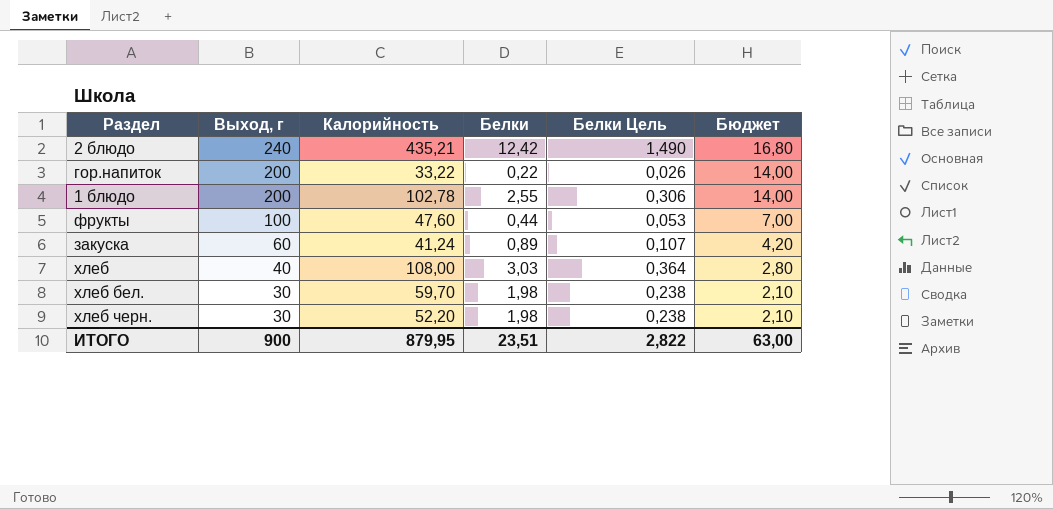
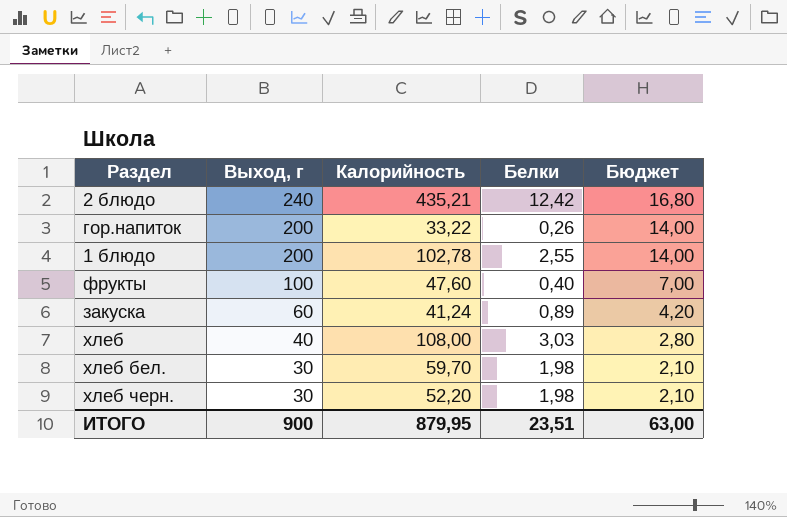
column Белки Цель | formula: [Белки] * 0,12 -> none
гор.напиток | Белки: 0,22 -> 0,26
фрукты | Белки: 0,44 -> 0,40

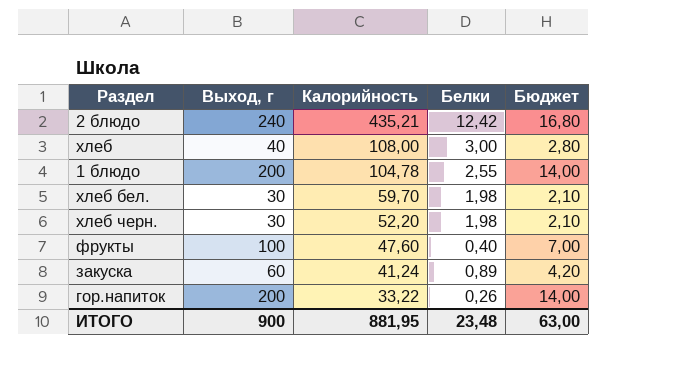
row order: Выход, г descending -> Калорийность descending
хлеб | Белки: 3,03 -> 3,00
1 блюдо | Калорийность: 102,78 -> 104,78
ИТОГО | Калорийность: 879,95 -> 881,95
ИТОГО | Белки: 23,51 -> 23,48

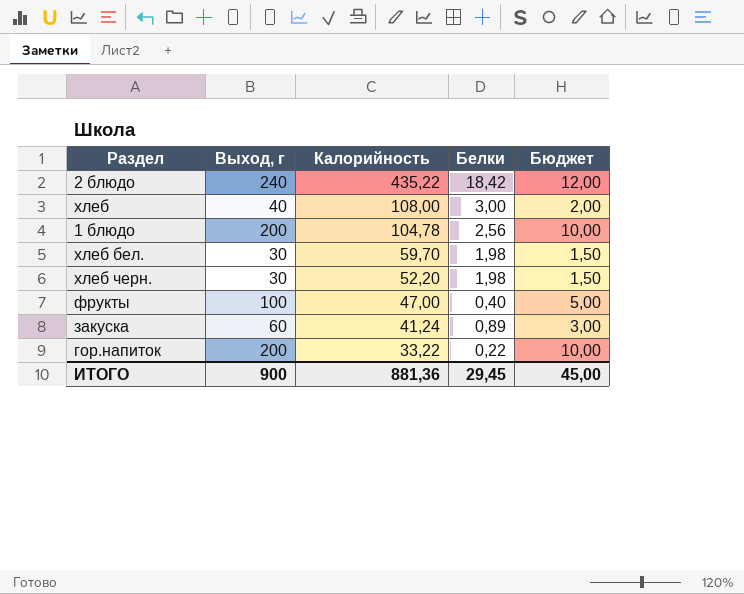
column Бюджет | formula: [Выход, г] * 0,07 -> [Выход, г] * 0,05
2 блюдо | Калорийность: 435,21 -> 435,22
2 блюдо | Белки: 12,42 -> 18,42
1 блюдо | Белки: 2,55 -> 2,56
фрукты | Калорийность: 47,60 -> 47,00
гор.напиток | Белки: 0,26 -> 0,22
ИТОГО | Калорийность: 881,95 -> 881,36
ИТОГО | Белки: 23,48 -> 29,45
ИТОГО | Бюджет: 63,00 -> 45,00

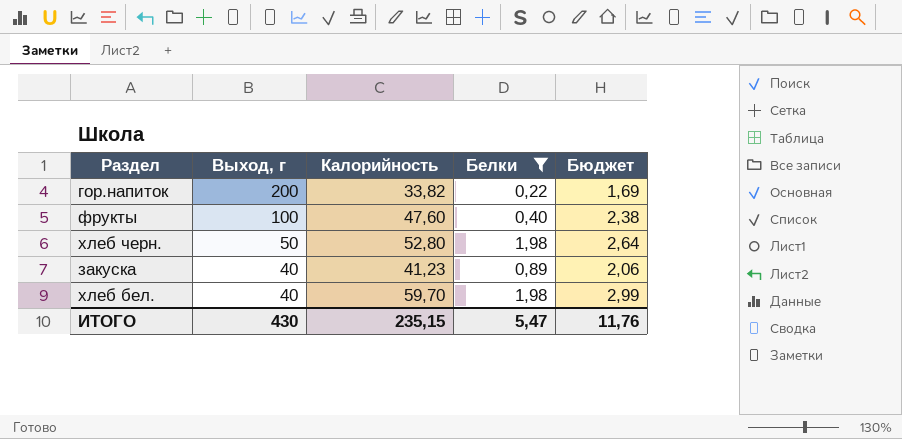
filter: none -> Белки <= 1,98
row order: Калорийность descending -> Выход, г descending
column Бюджет | formula: [Выход, г] * 0,05 -> [Калорийность] * 0,05
гор.напиток | Калорийность: 33,22 -> 33,82
фрукты | Калорийность: 47,00 -> 47,60
хлеб черн. | Выход, г: 30 -> 50
хлеб черн. | Калорийность: 52,20 -> 52,80
закуска | Выход, г: 60 -> 40
закуска | Калорийность: 41,24 -> 41,23
хлеб бел. | Выход, г: 30 -> 40
ИТОГО | Выход, г: 900 -> 430
ИТОГО | Калорийность: 881,36 -> 235,15
ИТОГО | Белки: 29,45 -> 5,47
ИТОГО | Бюджет: 45,00 -> 11,76

